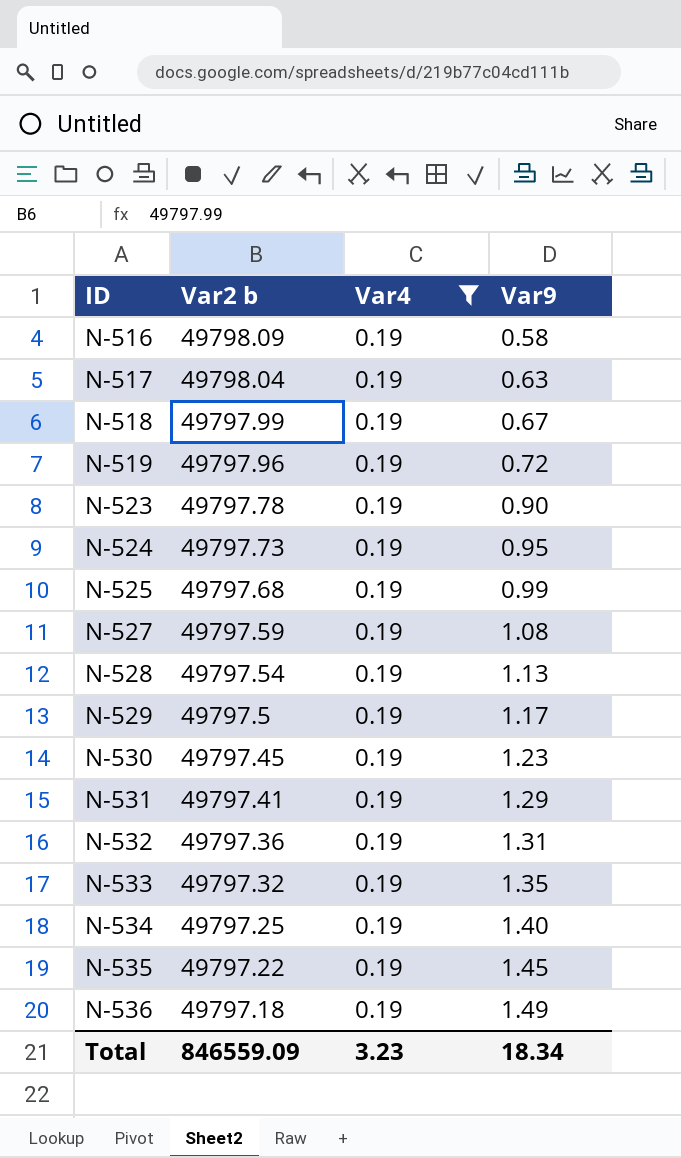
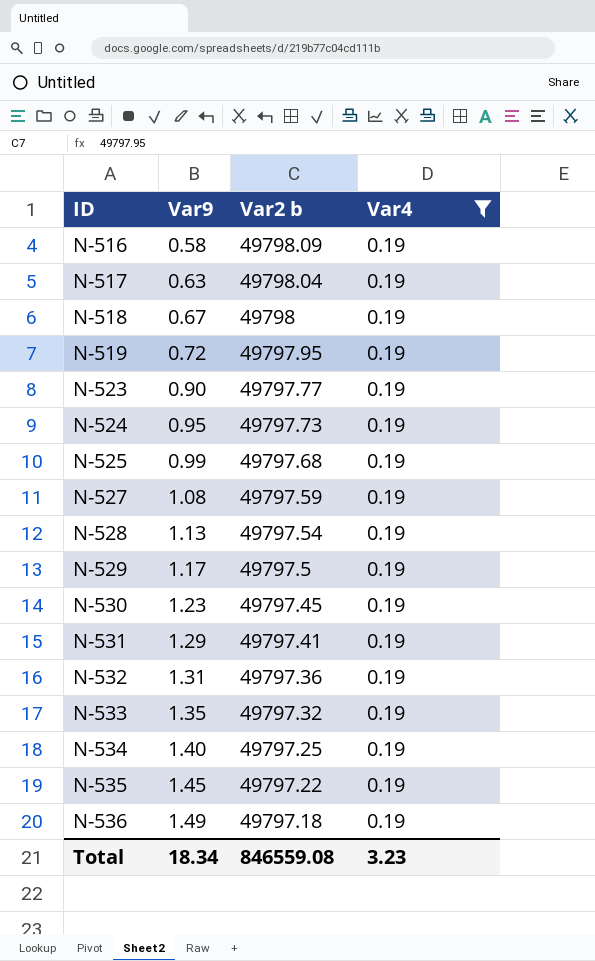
column Var9 | position: 4 -> 2
N-518 | Var2 b: 49797.99 -> 49798
N-519 | Var2 b: 49797.96 -> 49797.95
N-523 | Var2 b: 49797.78 -> 49797.77
Total | Var2 b: 846559.09 -> 846559.08

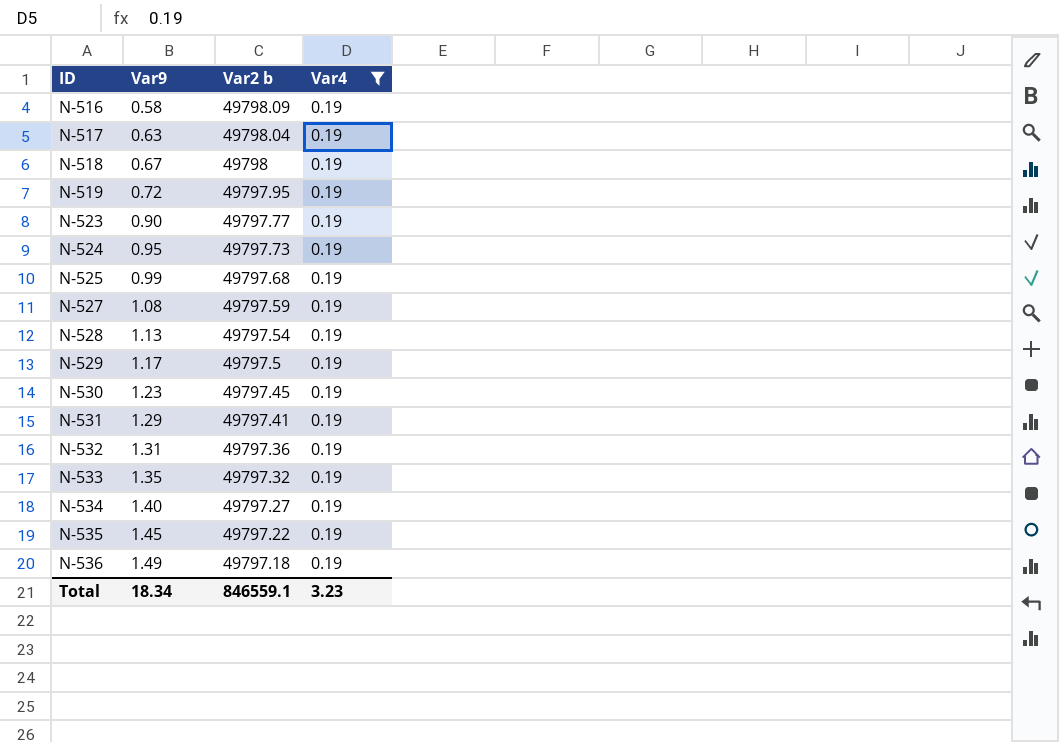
N-534 | Var2 b: 49797.25 -> 49797.27
Total | Var2 b: 846559.08 -> 846559.1

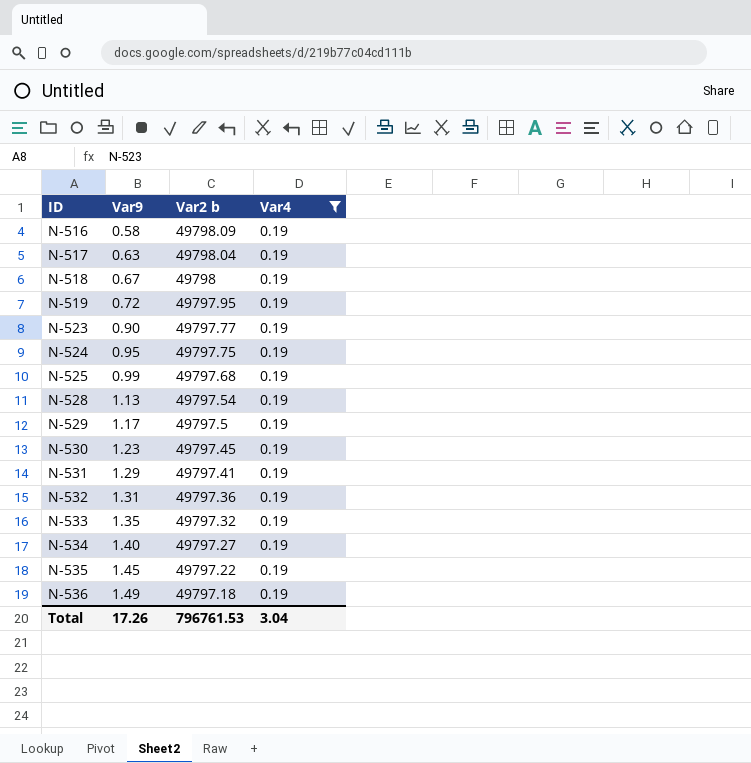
row N-527: 1.08 | 49797.59 | 0.19 -> none
N-524 | Var2 b: 49797.73 -> 49797.75
Total | Var9: 18.34 -> 17.26
Total | Var2 b: 846559.1 -> 796761.53
Total | Var4: 3.23 -> 3.04

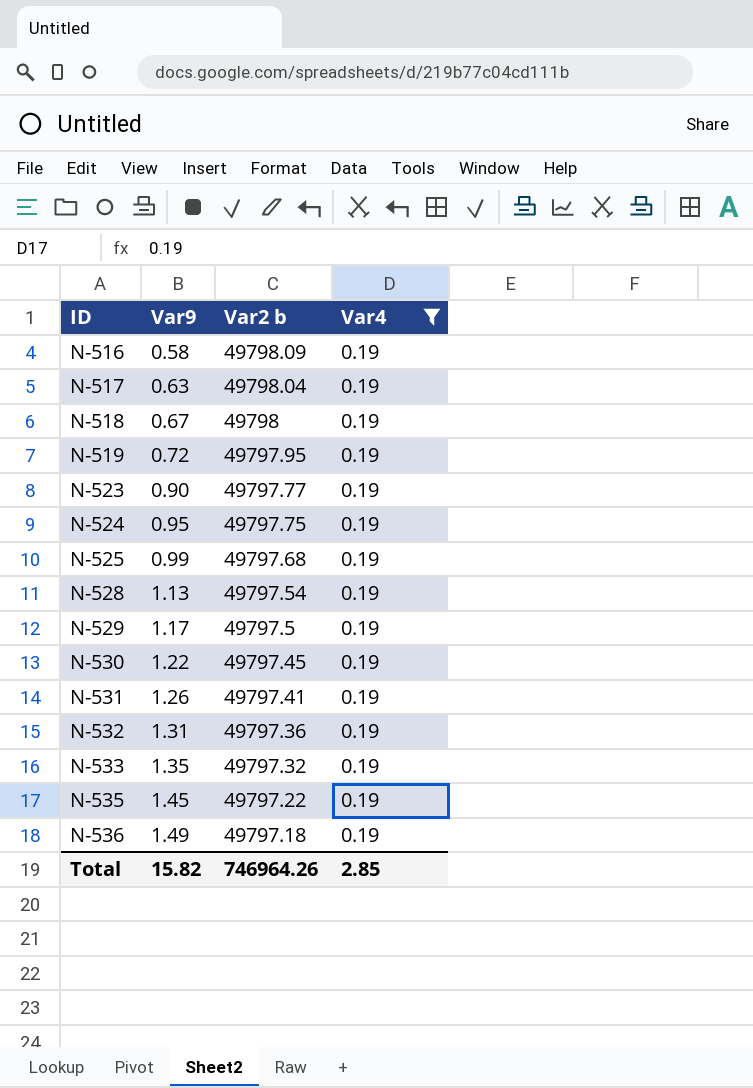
row N-534: 1.40 | 49797.27 | 0.19 -> none
N-530 | Var9: 1.23 -> 1.22
N-531 | Var9: 1.29 -> 1.26
Total | Var9: 17.26 -> 15.82
Total | Var2 b: 796761.53 -> 746964.26
Total | Var4: 3.04 -> 2.85

